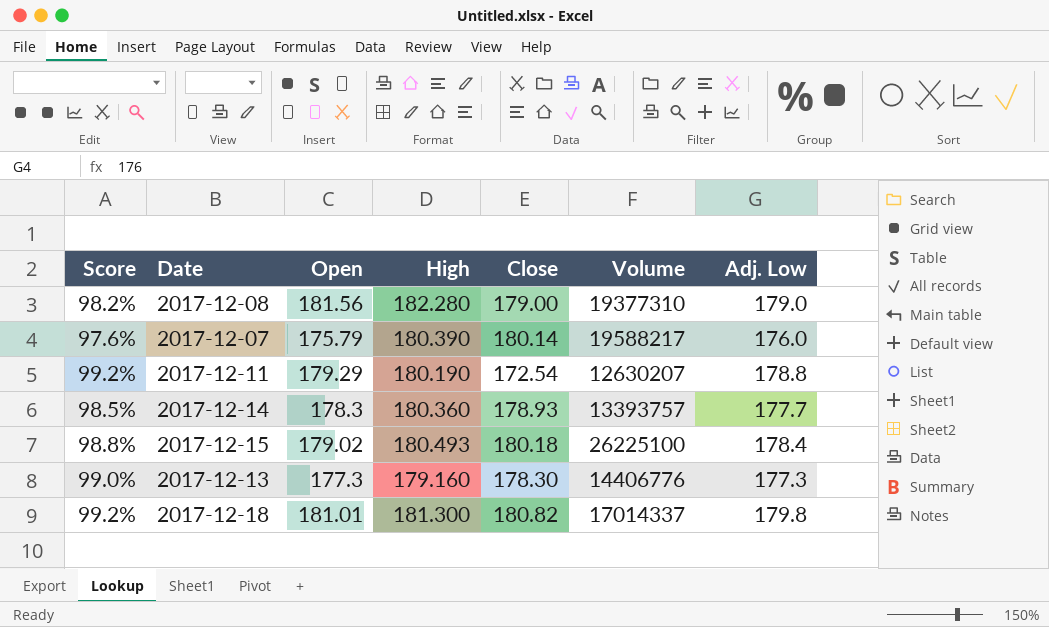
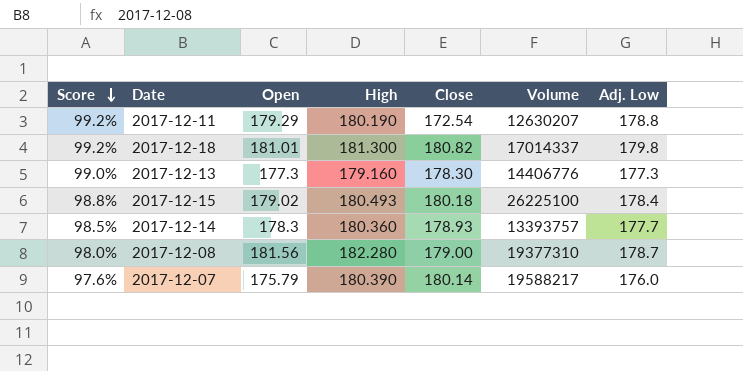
row order: none -> Score descending
2017-12-08 | Score: 98.2% -> 98.0%
2017-12-08 | Adj. Low: 179.0 -> 178.7

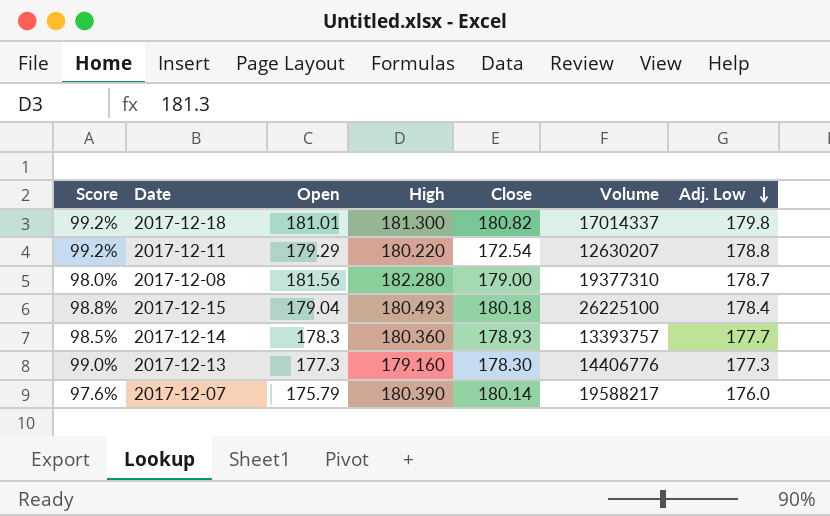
row order: Score descending -> Adj. Low descending
2017-12-11 | High: 180.190 -> 180.220
2017-12-15 | Open: 179.02 -> 179.04

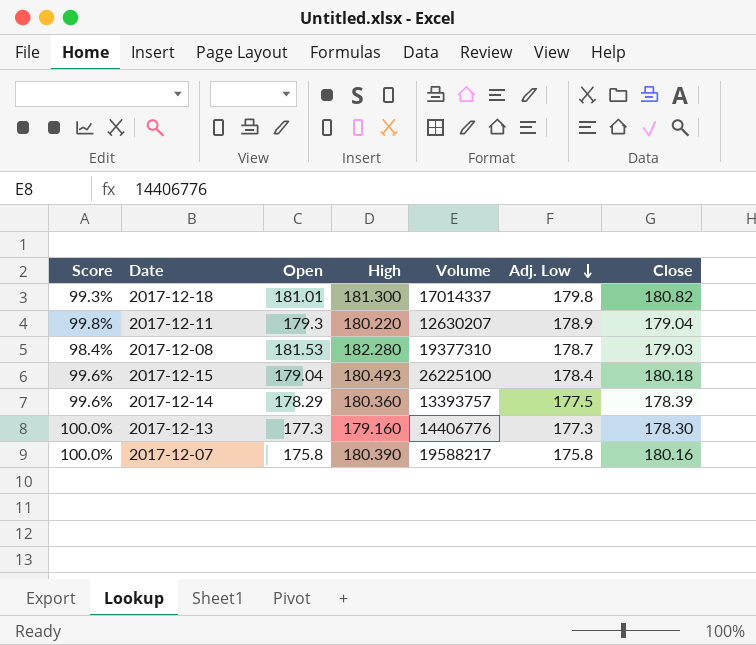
column Score | formula: [Adj. Low] / [High] -> [Adj. Low] / [Open]
column Close | position: 5 -> 7
2017-12-11 | Open: 179.29 -> 179.3
2017-12-11 | Adj. Low: 178.8 -> 178.9
2017-12-11 | Close: 172.54 -> 179.04
2017-12-08 | Open: 181.56 -> 181.53
2017-12-08 | Close: 179.00 -> 179.03
2017-12-14 | Open: 178.3 -> 178.29
2017-12-14 | Adj. Low: 177.7 -> 177.5
2017-12-14 | Close: 178.93 -> 178.39
2017-12-07 | Open: 175.79 -> 175.8
2017-12-07 | Adj. Low: 176.0 -> 175.8
2017-12-07 | Close: 180.14 -> 180.16

